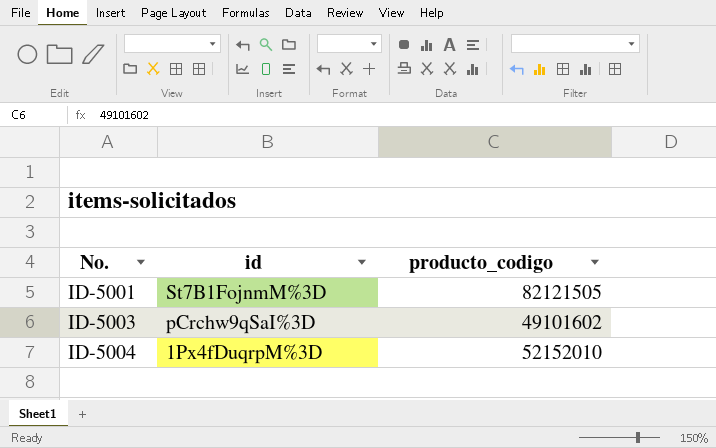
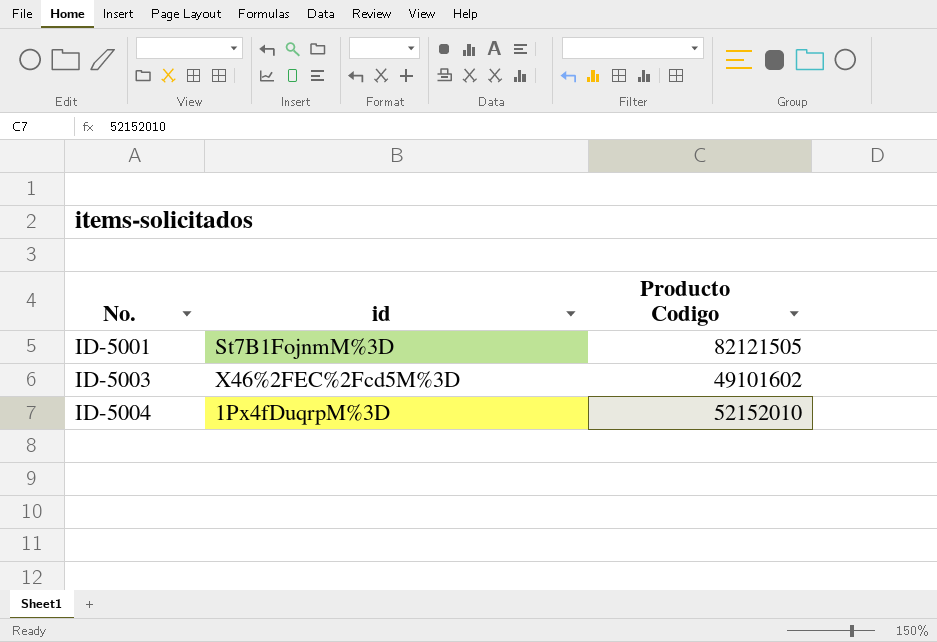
column name: producto_codigo -> Producto Codigo
ID-5003 | id: pCrchw9qSaI%3D -> X46%2FEC%2Fcd5M%3D

